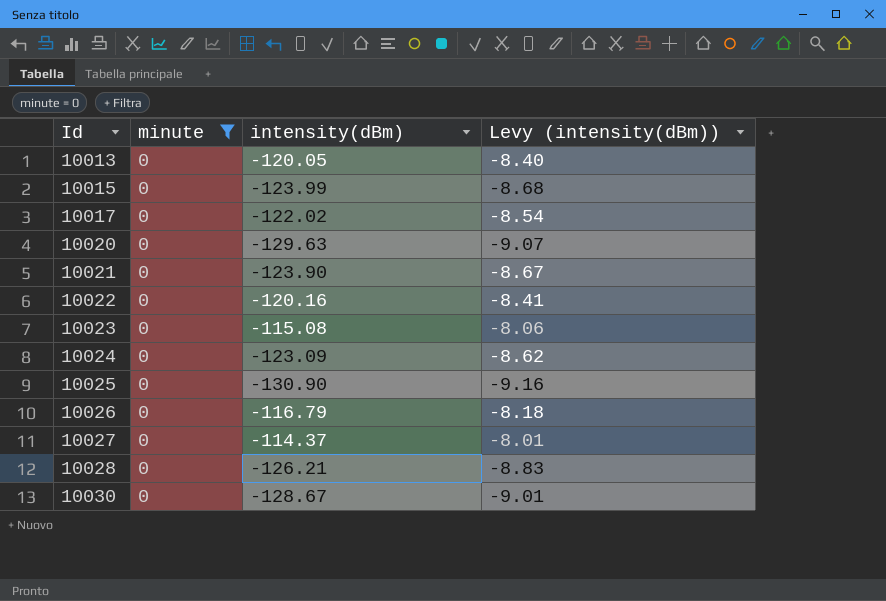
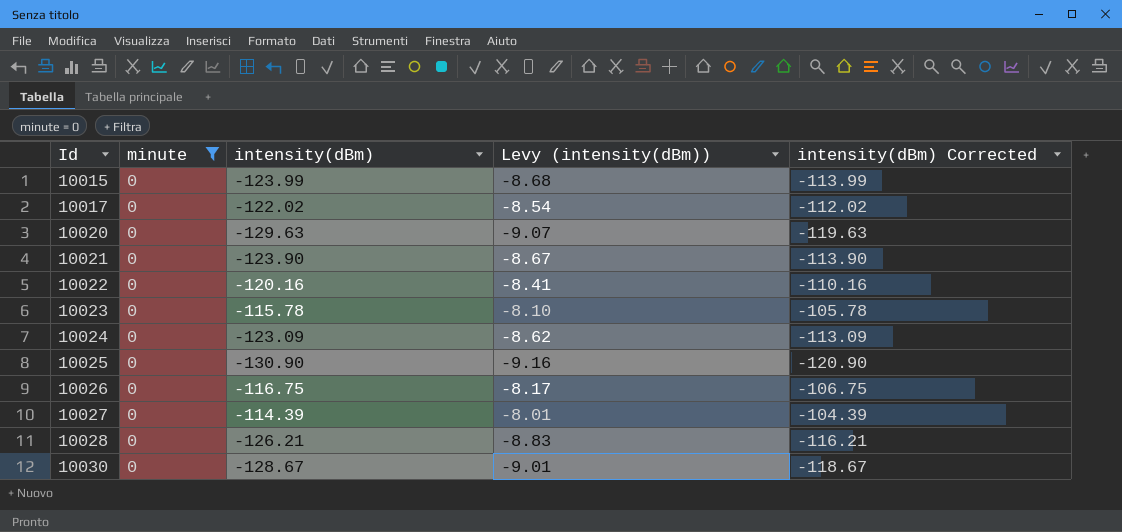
column intensity(dBm) Corrected | formula: none -> [intensity(dBm)] + 10
row 10013: 0 | -120.05 | -8.40 -> none
10023 | intensity(dBm): -115.08 -> -115.78
10023 | Levy (intensity(dBm)): -8.06 -> -8.10
10026 | intensity(dBm): -116.79 -> -116.75
10026 | Levy (intensity(dBm)): -8.18 -> -8.17
10027 | intensity(dBm): -114.37 -> -114.39

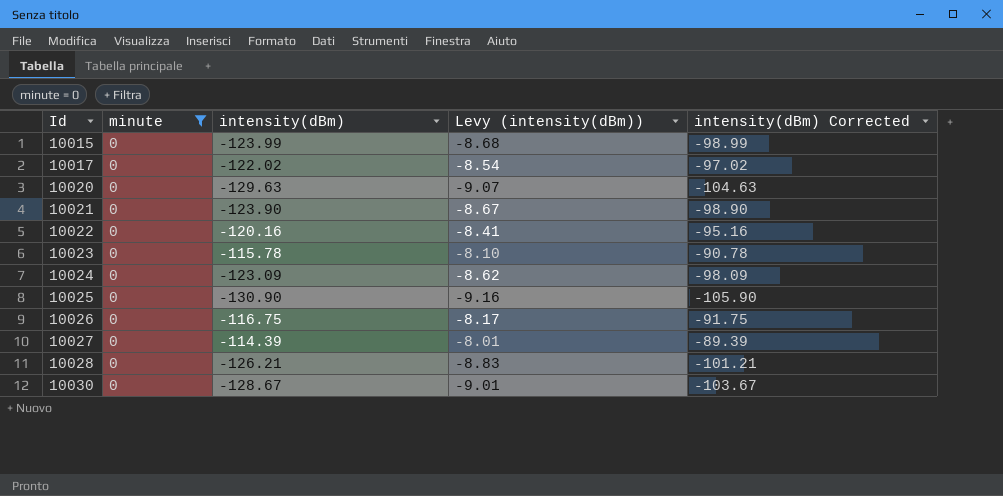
column intensity(dBm) Corrected | formula: [intensity(dBm)] + 10 -> [intensity(dBm)] + 25

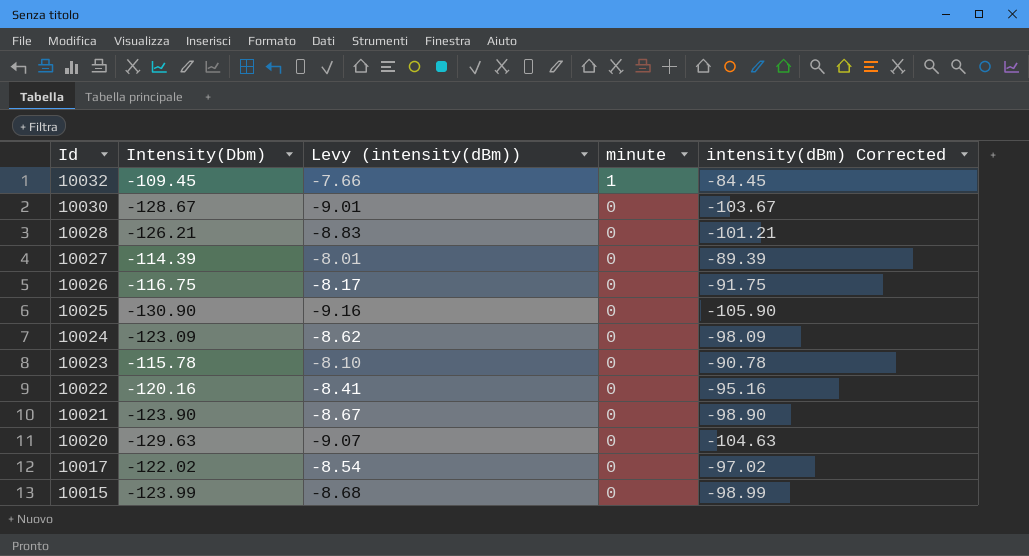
filter: minute = 0 -> none
row order: Id ascending -> Id descending
column name: intensity(dBm) -> Intensity(Dbm)
column minute | position: 2 -> 4

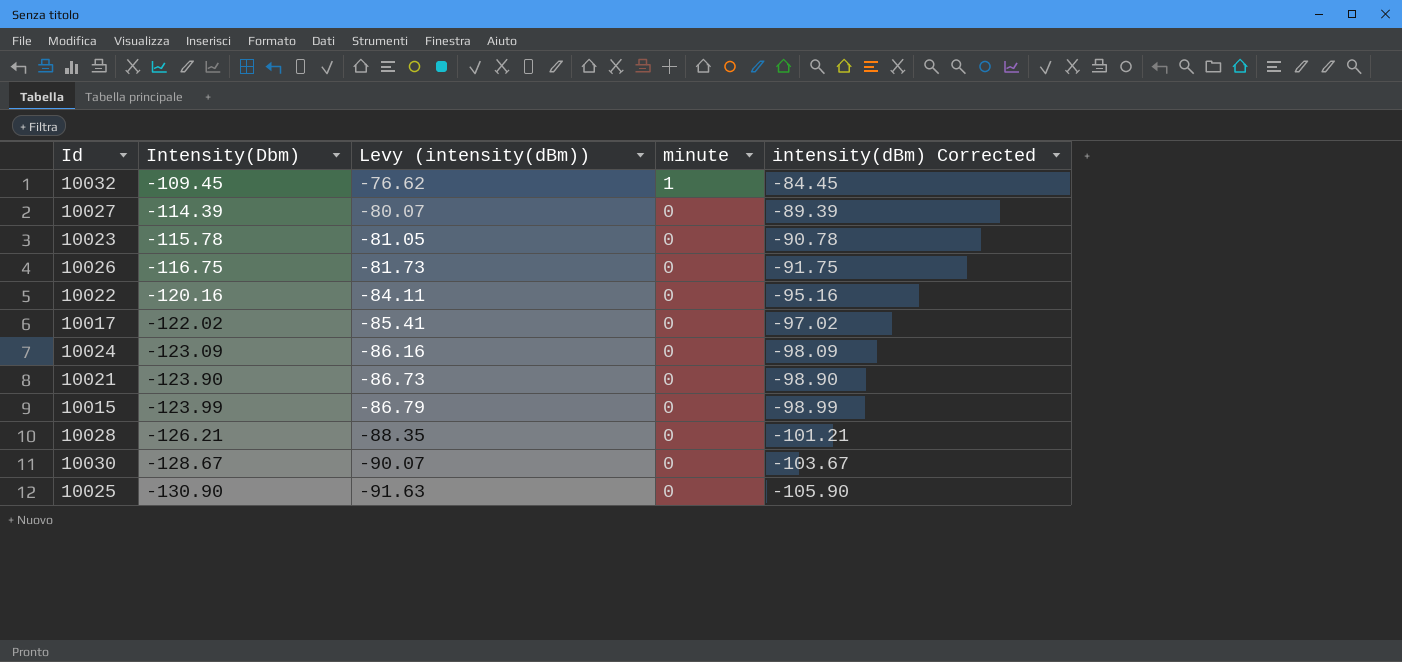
row order: Id descending -> Intensity(Dbm) descending
column Levy (intensity(dBm)) | formula: [Intensity(Dbm)] * 0.07 -> [Intensity(Dbm)] * 0.7
row 10020: -129.63 | -9.07 | 0 | -104.63 -> none

